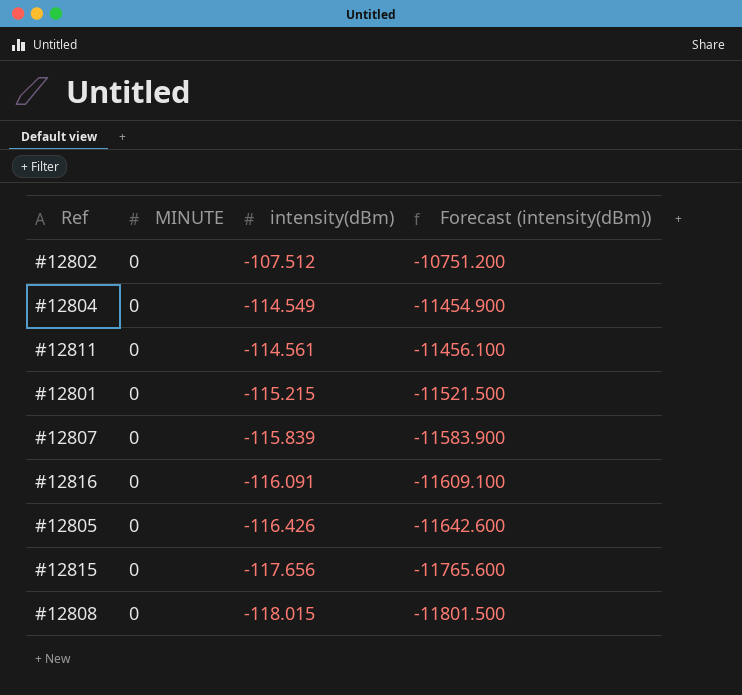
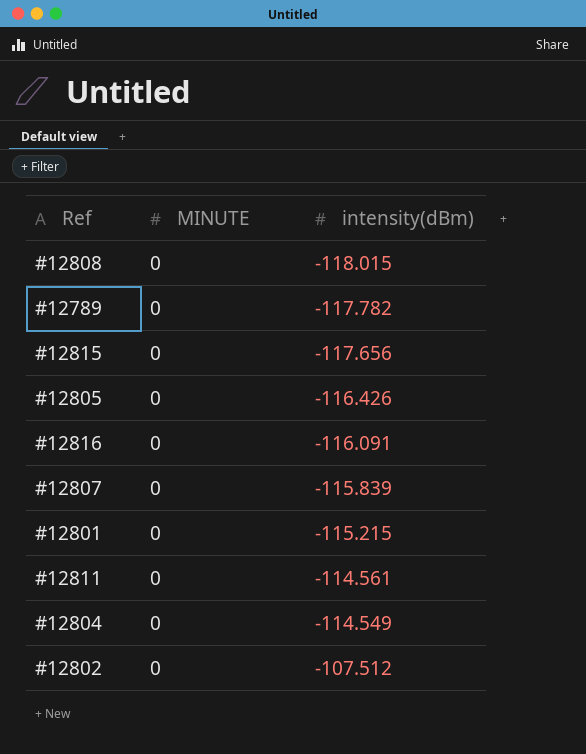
row order: intensity(dBm) descending -> intensity(dBm) ascending
column Forecast (intensity(dBm)) | formula: [intensity(dBm)] * 100 -> none
row #12789: none -> 0 | -117.782

